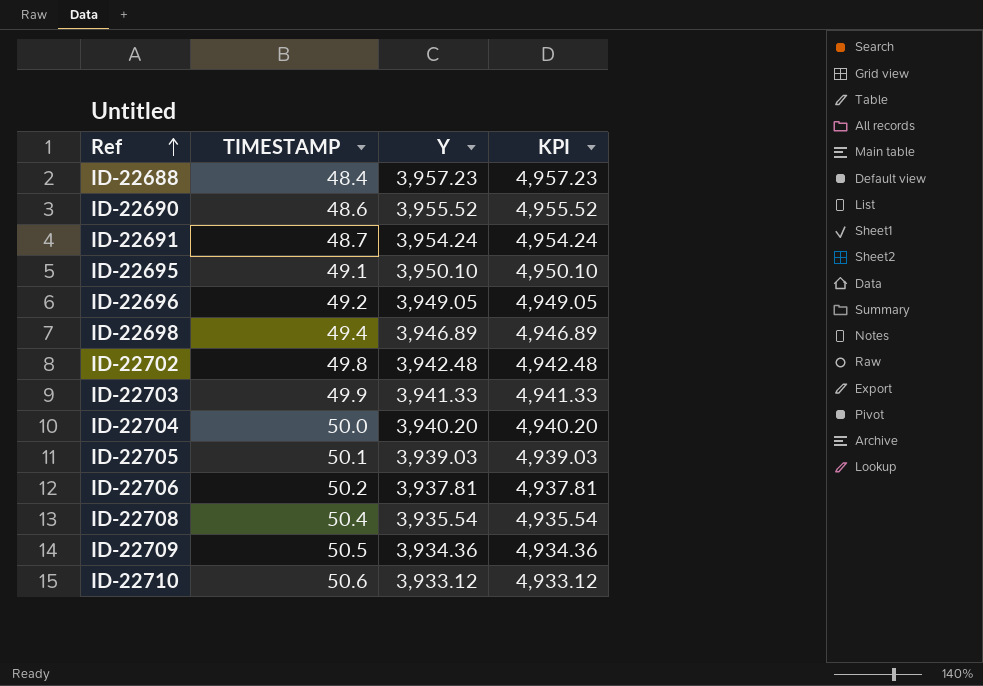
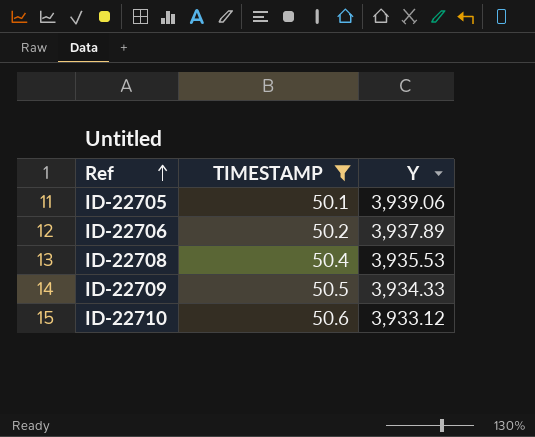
filter: none -> TIMESTAMP >= 50.1
column KPI | formula: [Y] + 1000 -> none
ID-22705 | Y: 3,939.03 -> 3,939.06
ID-22706 | Y: 3,937.81 -> 3,937.89
ID-22708 | Y: 3,935.54 -> 3,935.53
ID-22709 | Y: 3,934.36 -> 3,934.33

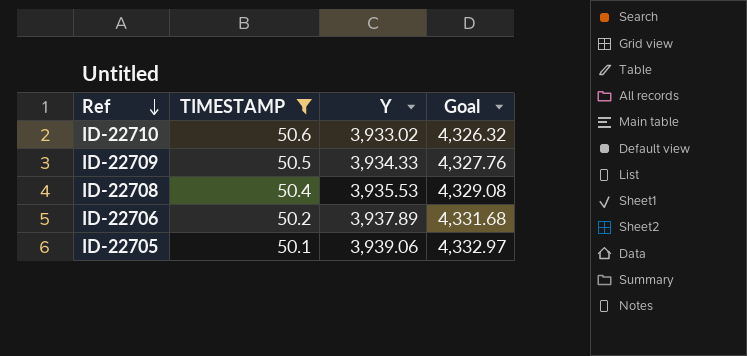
row order: Ref ascending -> Ref descending
column Goal | formula: none -> [Y] * 1.1
ID-22710 | Y: 3,933.12 -> 3,933.02

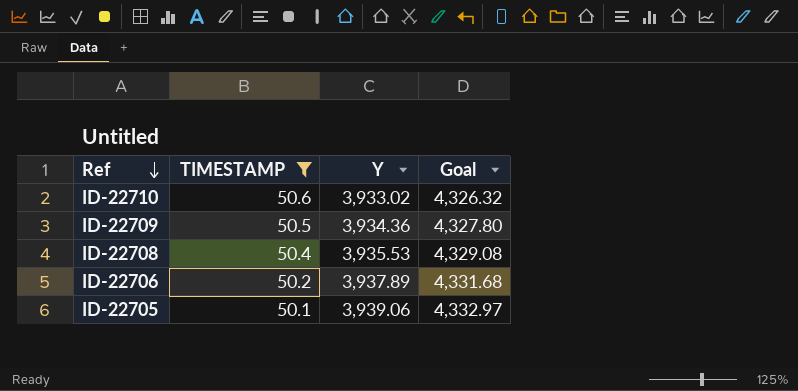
ID-22709 | Y: 3,934.33 -> 3,934.36
ID-22709 | Goal: 4,327.76 -> 4,327.80

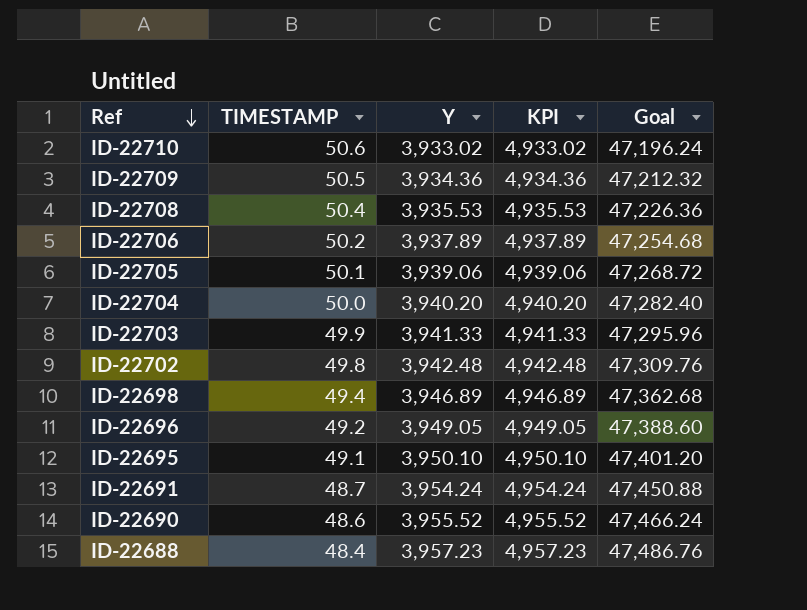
filter: TIMESTAMP >= 50.1 -> none
column KPI | formula: none -> [Y] + 1000
column Goal | formula: [Y] * 1.1 -> [Y] * 12

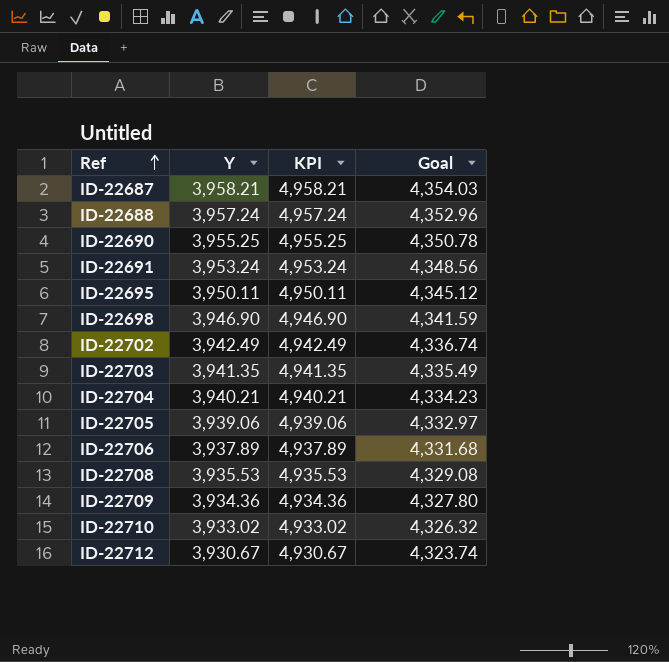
row order: Ref descending -> Ref ascending
column TIMESTAMP | position: 2 -> none
column Goal | formula: [Y] * 12 -> [Y] * 1.1
row ID-22696: 49.2 | 3,949.05 | 4,949.05 | 47,388.60 -> none
row ID-22687: none -> 3,958.21 | 4,958.21 | 4,354.03
ID-22688 | Y: 3,957.23 -> 3,957.24
ID-22688 | KPI: 4,957.23 -> 4,957.24
ID-22690 | Y: 3,955.52 -> 3,955.25
ID-22690 | KPI: 4,955.52 -> 4,955.25
ID-22691 | Y: 3,954.24 -> 3,953.24
ID-22691 | KPI: 4,954.24 -> 4,953.24
ID-22695 | Y: 3,950.10 -> 3,950.11
ID-22695 | KPI: 4,950.10 -> 4,950.11
ID-22698 | Y: 3,946.89 -> 3,946.90
ID-22698 | KPI: 4,946.89 -> 4,946.90
ID-22702 | Y: 3,942.48 -> 3,942.49
ID-22702 | KPI: 4,942.48 -> 4,942.49
ID-22703 | Y: 3,941.33 -> 3,941.35
ID-22703 | KPI: 4,941.33 -> 4,941.35
ID-22704 | Y: 3,940.20 -> 3,940.21
ID-22704 | KPI: 4,940.20 -> 4,940.21
row ID-22712: none -> 3,930.67 | 4,930.67 | 4,323.74

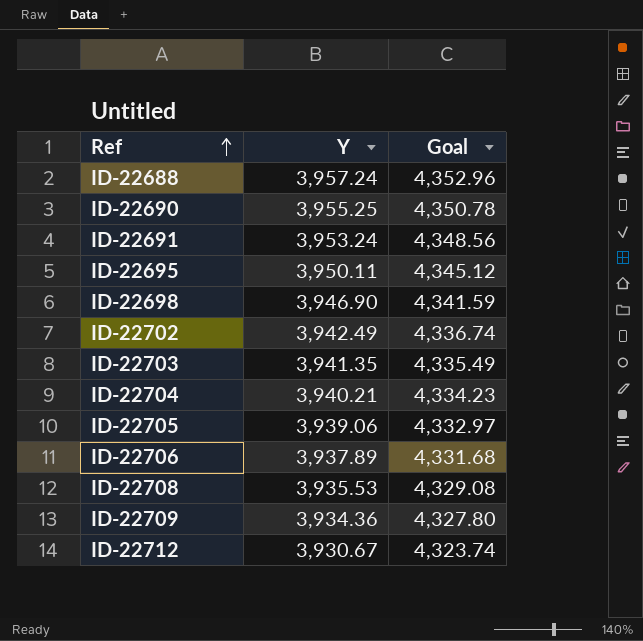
column KPI | formula: [Y] + 1000 -> none
row ID-22687: 3,958.21 | 4,958.21 | 4,354.03 -> none
row ID-22710: 3,933.02 | 4,933.02 | 4,326.32 -> none

